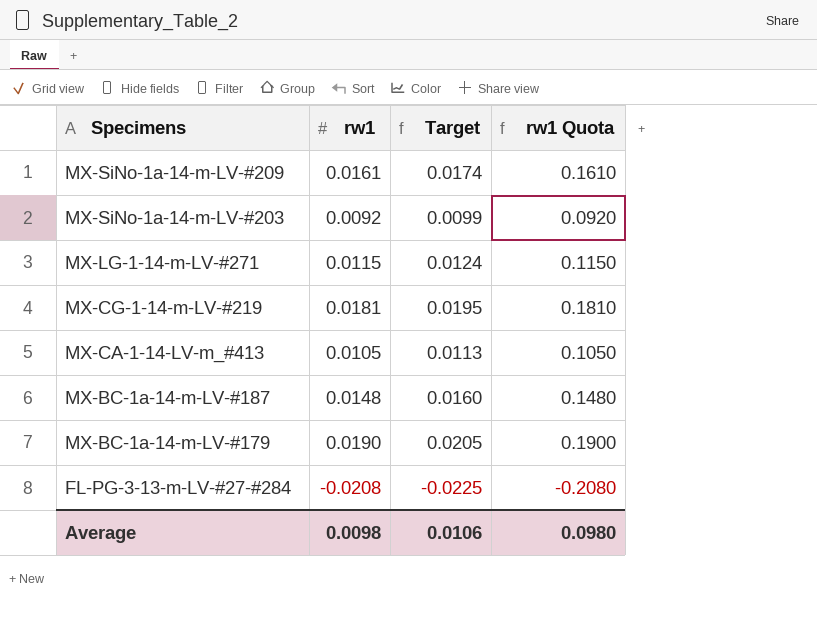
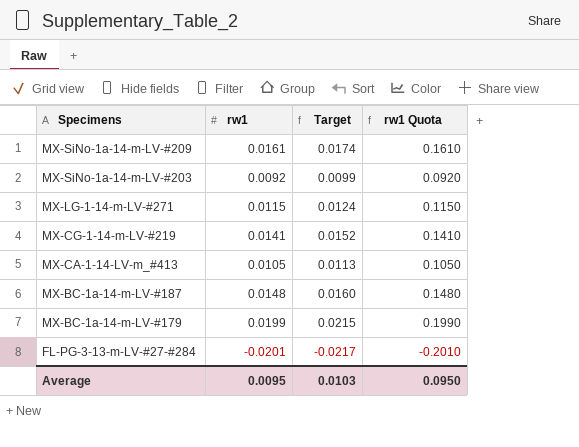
MX-CG-1-14-m-LV-#219 | rw1: 0.0181 -> 0.0141
MX-CG-1-14-m-LV-#219 | Target: 0.0195 -> 0.0152
MX-CG-1-14-m-LV-#219 | rw1 Quota: 0.1810 -> 0.1410
MX-BC-1a-14-m-LV-#179 | rw1: 0.0190 -> 0.0199
MX-BC-1a-14-m-LV-#179 | Target: 0.0205 -> 0.0215
MX-BC-1a-14-m-LV-#179 | rw1 Quota: 0.1900 -> 0.1990
FL-PG-3-13-m-LV-#27-#284 | rw1: -0.0208 -> -0.0201
FL-PG-3-13-m-LV-#27-#284 | Target: -0.0225 -> -0.0217
FL-PG-3-13-m-LV-#27-#284 | rw1 Quota: -0.2080 -> -0.2010
Average | rw1: 0.0098 -> 0.0095
Average | Target: 0.0106 -> 0.0103
Average | rw1 Quota: 0.0980 -> 0.0950

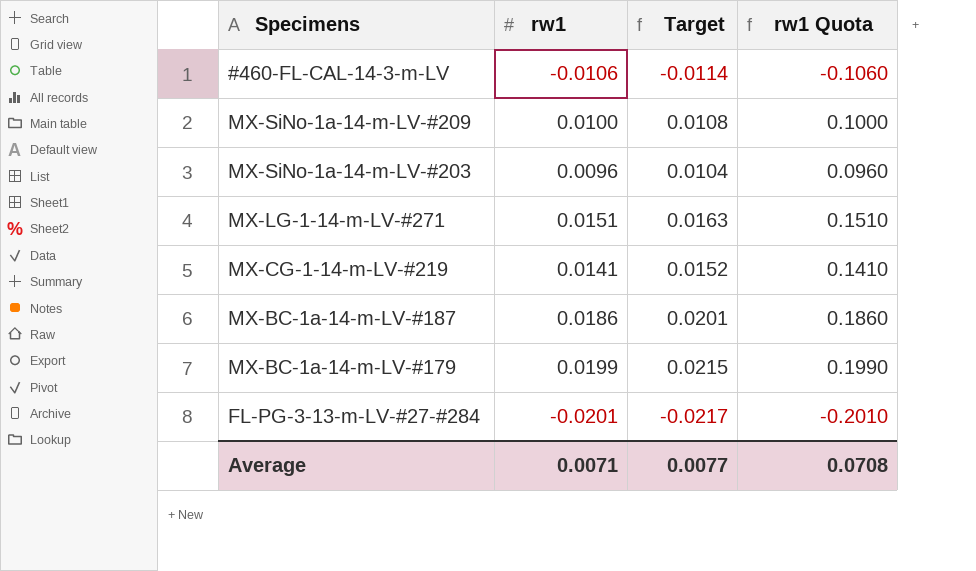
row MX-CA-1-14-LV-m_#413: 0.0105 | 0.0113 | 0.1050 -> none
row #460-FL-CAL-14-3-m-LV: none -> -0.0106 | -0.0114 | -0.1060
MX-SiNo-1a-14-m-LV-#209 | rw1: 0.0161 -> 0.0100
MX-SiNo-1a-14-m-LV-#209 | Target: 0.0174 -> 0.0108
MX-SiNo-1a-14-m-LV-#209 | rw1 Quota: 0.1610 -> 0.1000
MX-SiNo-1a-14-m-LV-#203 | rw1: 0.0092 -> 0.0096
MX-SiNo-1a-14-m-LV-#203 | Target: 0.0099 -> 0.0104
MX-SiNo-1a-14-m-LV-#203 | rw1 Quota: 0.0920 -> 0.0960
MX-LG-1-14-m-LV-#271 | rw1: 0.0115 -> 0.0151
MX-LG-1-14-m-LV-#271 | Target: 0.0124 -> 0.0163
MX-LG-1-14-m-LV-#271 | rw1 Quota: 0.1150 -> 0.1510
MX-BC-1a-14-m-LV-#187 | rw1: 0.0148 -> 0.0186
MX-BC-1a-14-m-LV-#187 | Target: 0.0160 -> 0.0201
MX-BC-1a-14-m-LV-#187 | rw1 Quota: 0.1480 -> 0.1860
Average | rw1: 0.0095 -> 0.0071
Average | Target: 0.0103 -> 0.0077
Average | rw1 Quota: 0.0950 -> 0.0708

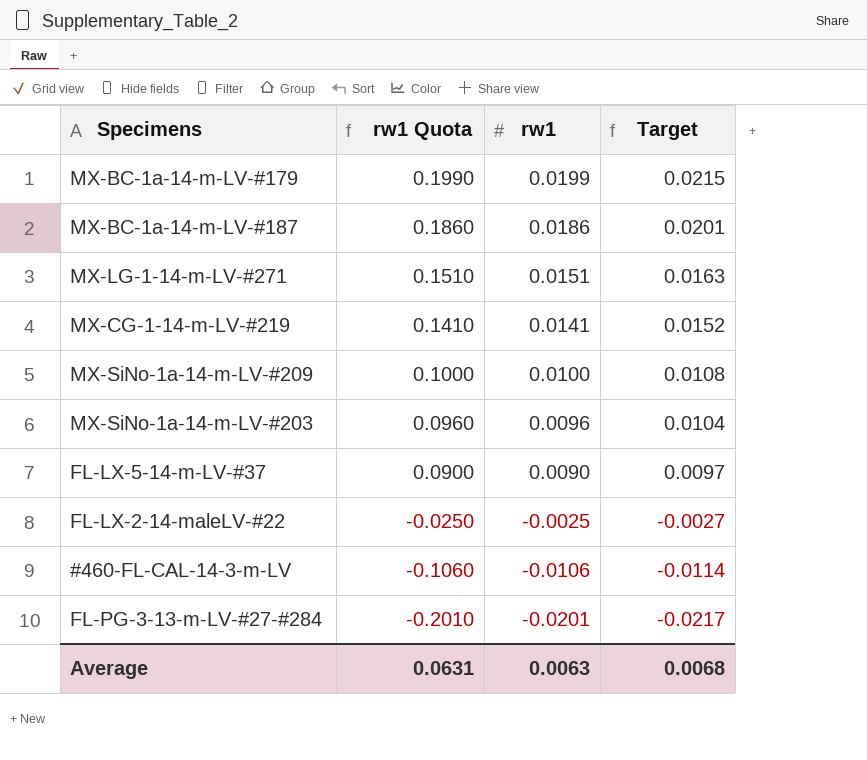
row order: none -> rw1 Quota descending
column rw1 Quota | position: 4 -> 2
row FL-LX-5-14-m-LV-#37: none -> 0.0900 | 0.0090 | 0.0097
row FL-LX-2-14-maleLV-#22: none -> -0.0250 | -0.0025 | -0.0027
Average | rw1 Quota: 0.0708 -> 0.0631
Average | rw1: 0.0071 -> 0.0063
Average | Target: 0.0077 -> 0.0068

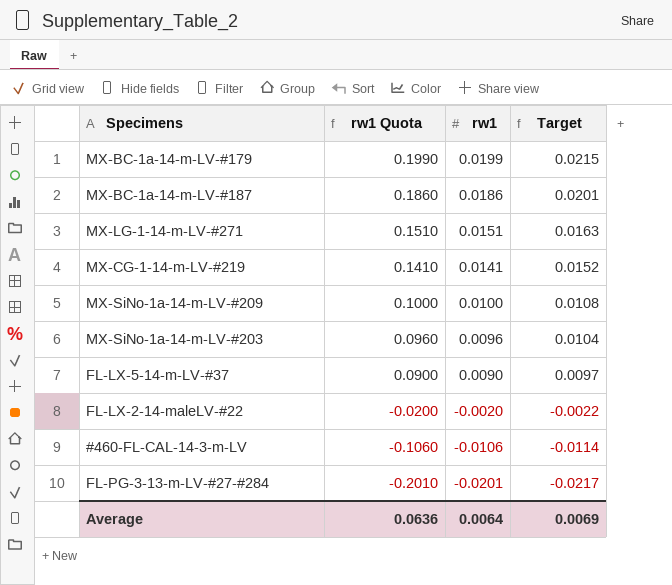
FL-LX-2-14-maleLV-#22 | rw1 Quota: -0.0250 -> -0.0200
FL-LX-2-14-maleLV-#22 | rw1: -0.0025 -> -0.0020
FL-LX-2-14-maleLV-#22 | Target: -0.0027 -> -0.0022
Average | rw1 Quota: 0.0631 -> 0.0636
Average | rw1: 0.0063 -> 0.0064
Average | Target: 0.0068 -> 0.0069

